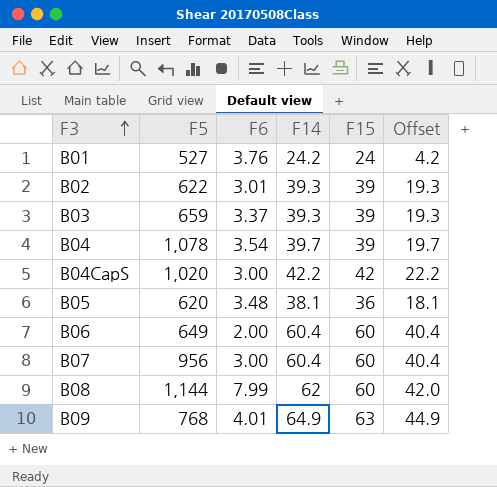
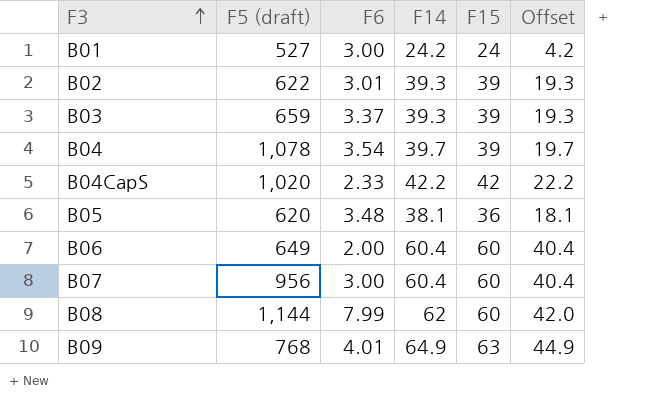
column name: F5 -> F5 (draft)
B01 | F6: 3.76 -> 3.00
B04CapS | F6: 3.00 -> 2.33

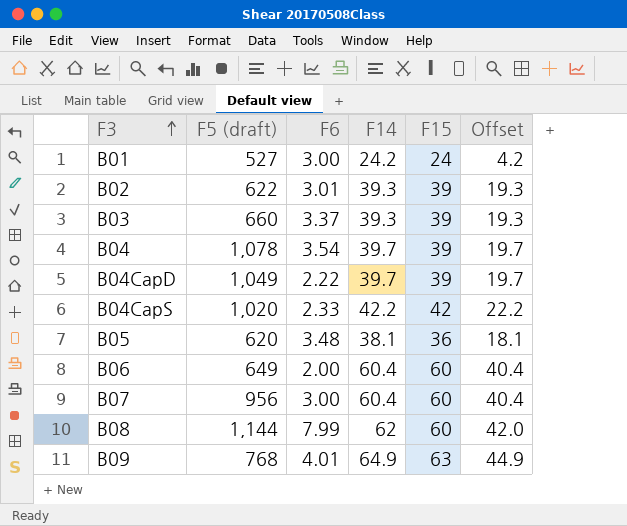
B03 | F5 (draft): 659 -> 660
row B04CapD: none -> 1,049 | 2.22 | 39.7 | 39 | 19.7

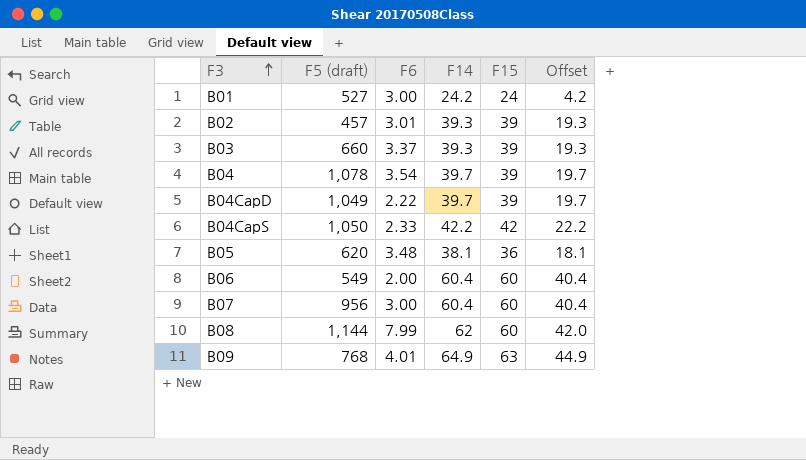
B02 | F5 (draft): 622 -> 457
B04CapS | F5 (draft): 1,020 -> 1,050
B06 | F5 (draft): 649 -> 549

